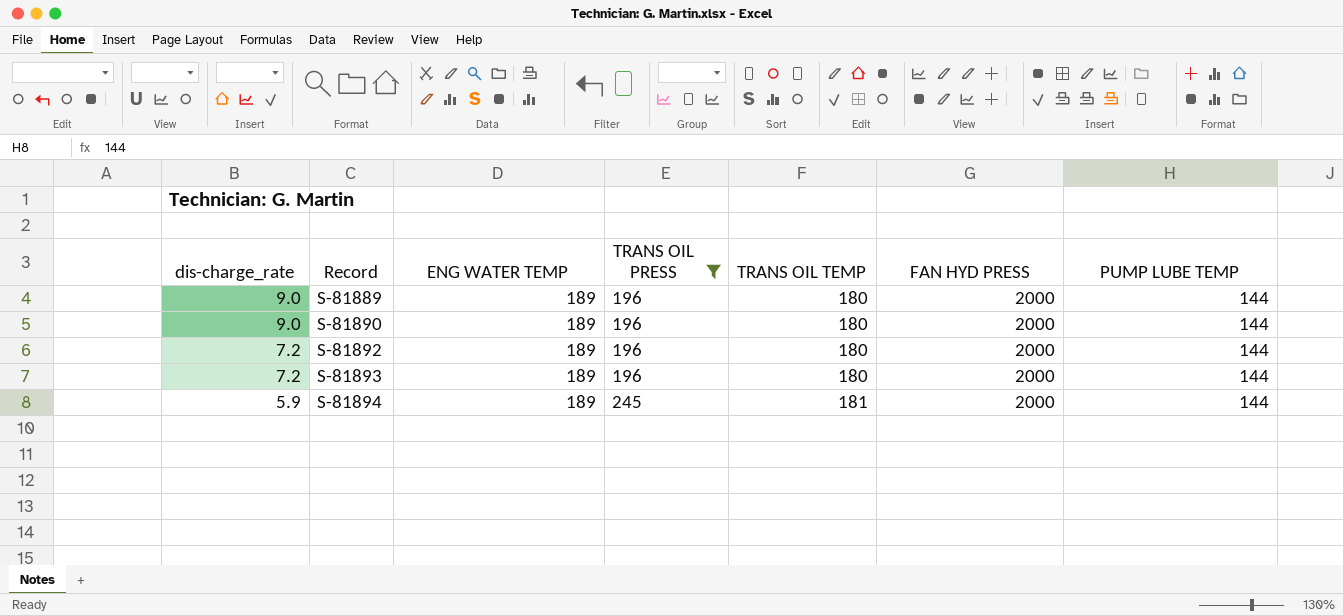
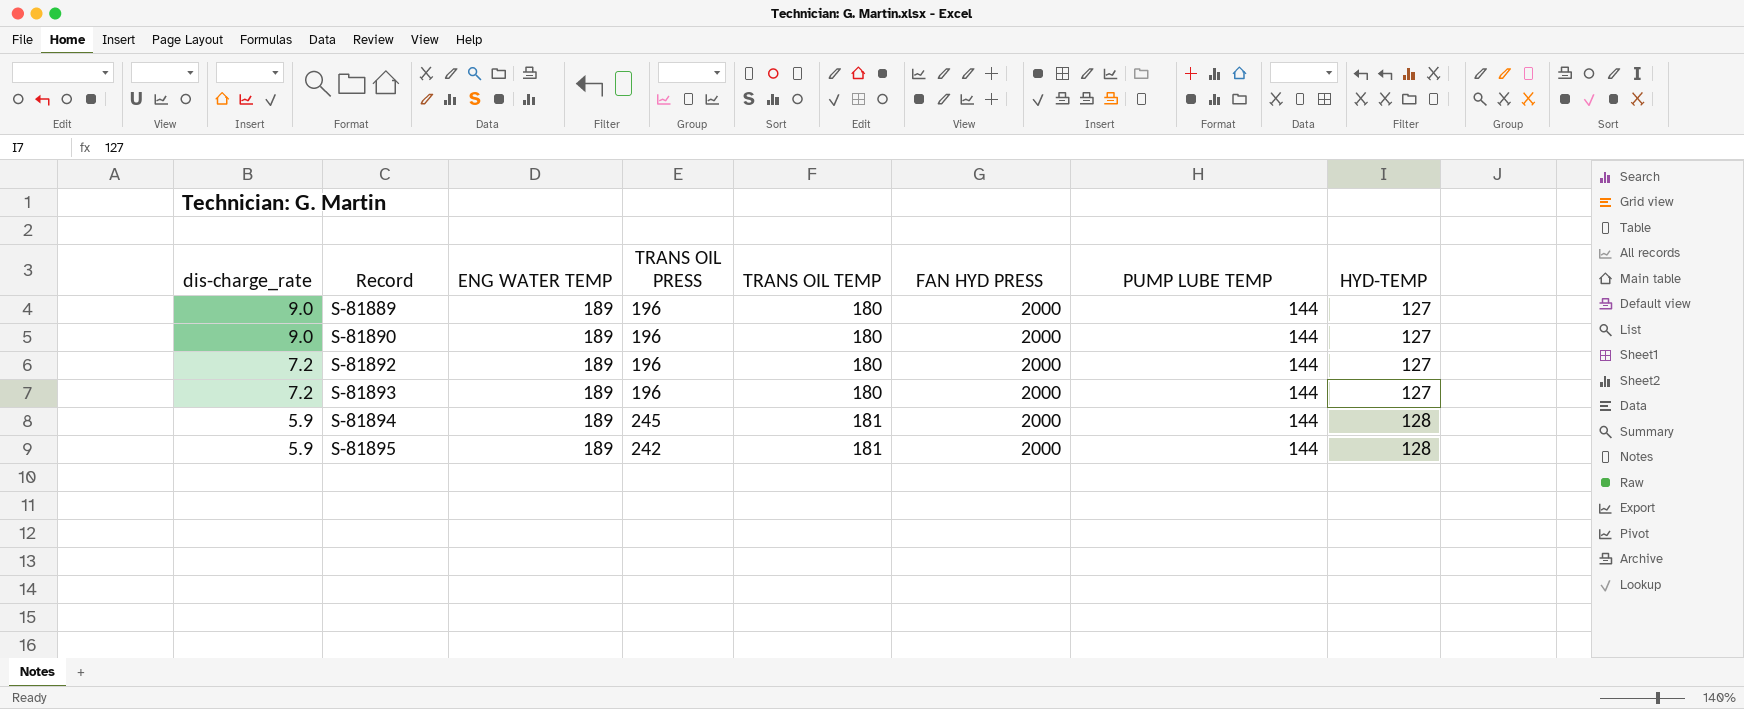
filter: TRANS OIL PRESS != 242 -> none
column HYD-TEMP | position: none -> 8

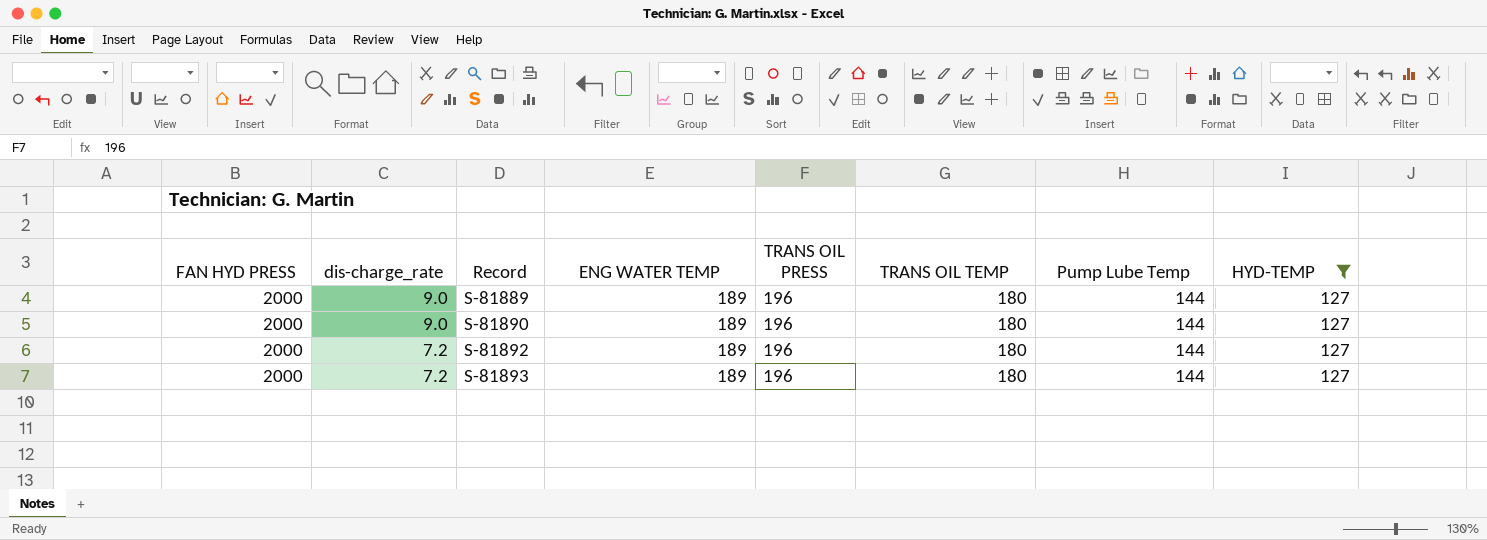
filter: none -> HYD-TEMP = 127
column FAN HYD PRESS | position: 6 -> 1
column name: PUMP LUBE TEMP -> Pump Lube Temp

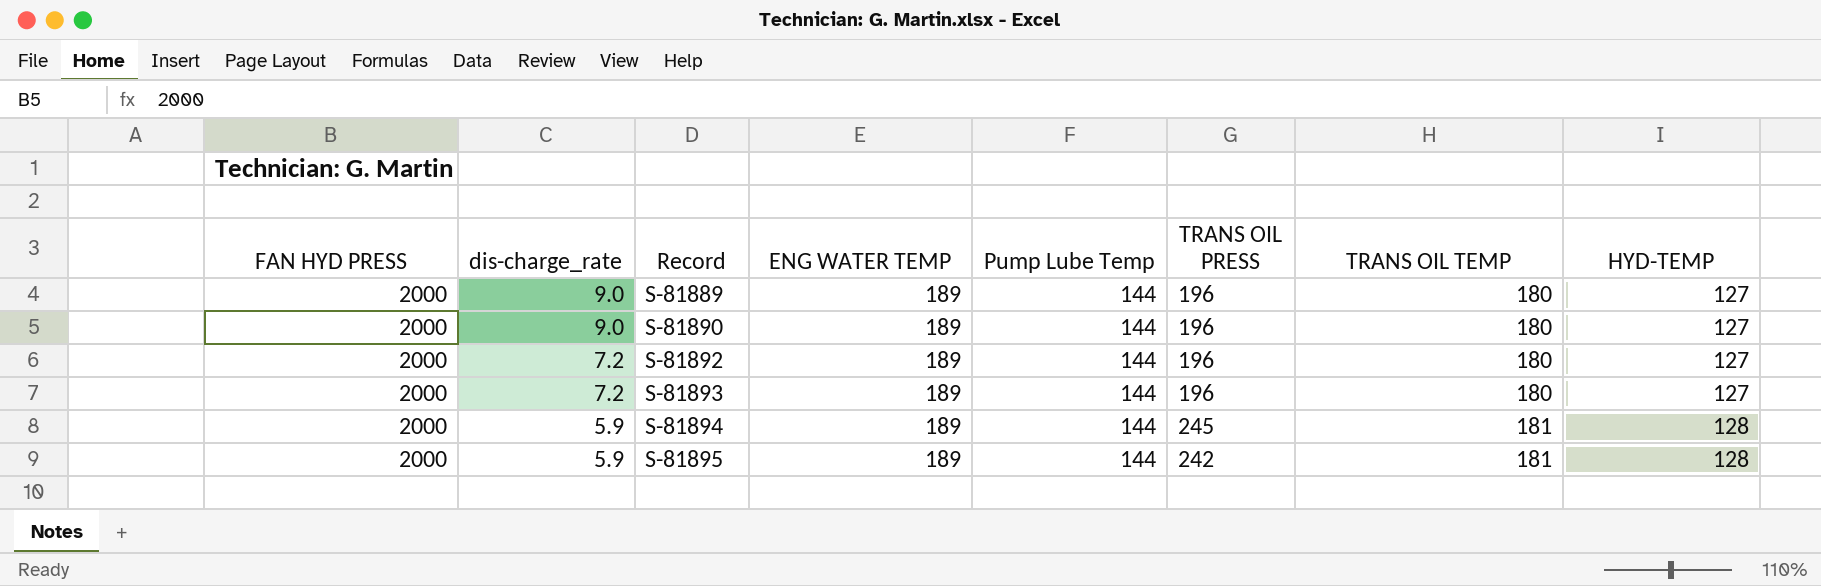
filter: HYD-TEMP = 127 -> none
column Pump Lube Temp | position: 7 -> 5

